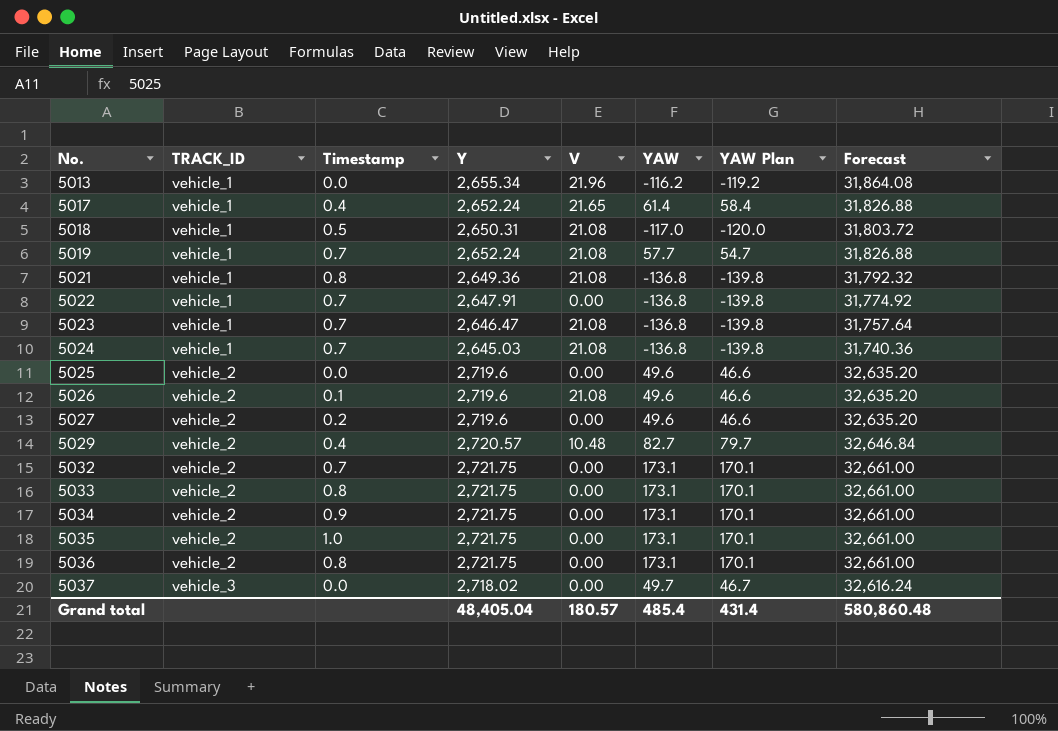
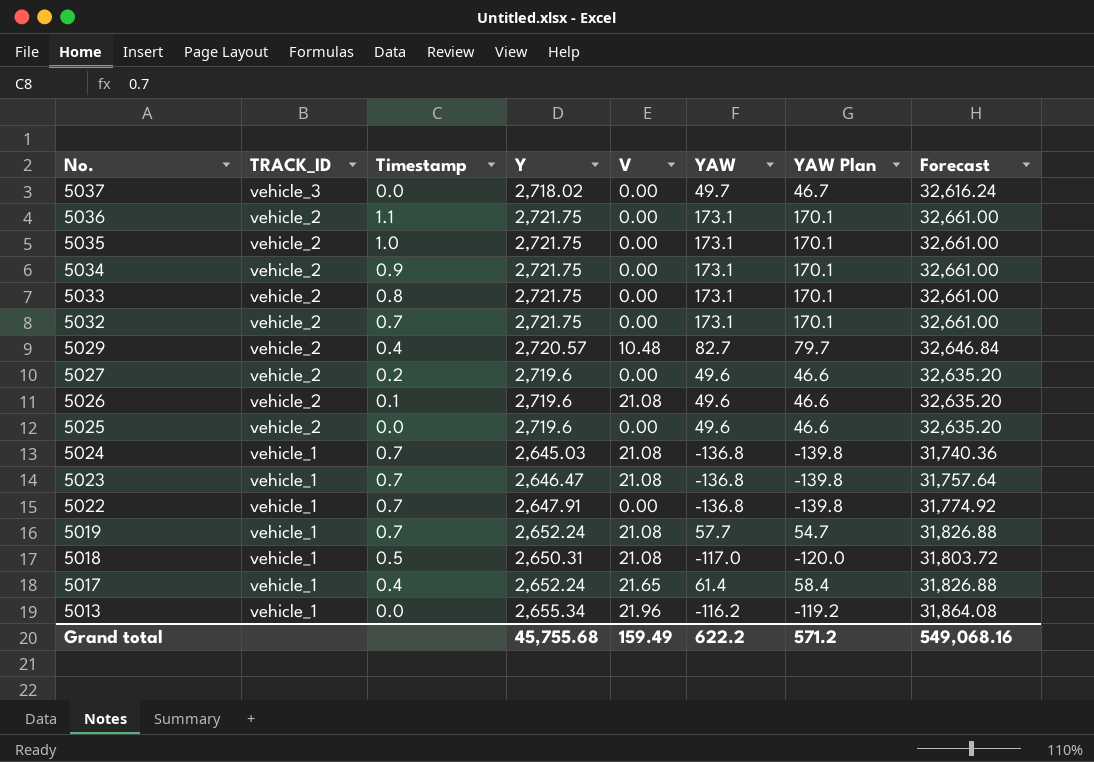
row order: No. ascending -> No. descending
row 5021: vehicle_1 | 0.8 | 2,649.36 | 21.08 | -136.8 | -139.8 | 31,792.32 -> none
5036 | Timestamp: 0.8 -> 1.1
Grand total | Y: 48,405.04 -> 45,755.68
Grand total | V: 180.57 -> 159.49
Grand total | YAW: 485.4 -> 622.2
Grand total | YAW Plan: 431.4 -> 571.2
Grand total | Forecast: 580,860.48 -> 549,068.16

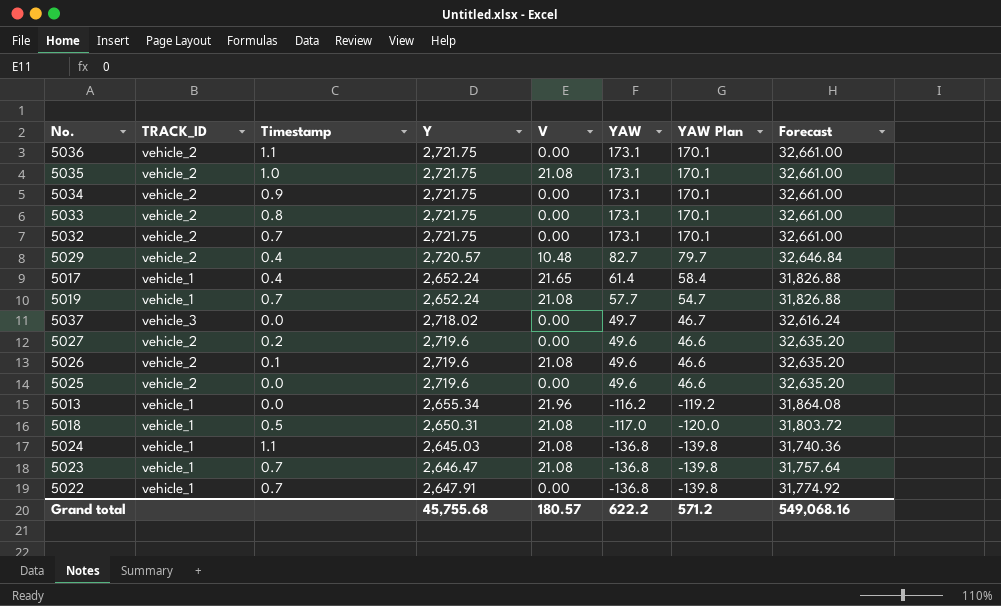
row order: No. descending -> YAW descending
5035 | V: 0.00 -> 21.08
5024 | Timestamp: 0.7 -> 1.1
Grand total | V: 159.49 -> 180.57

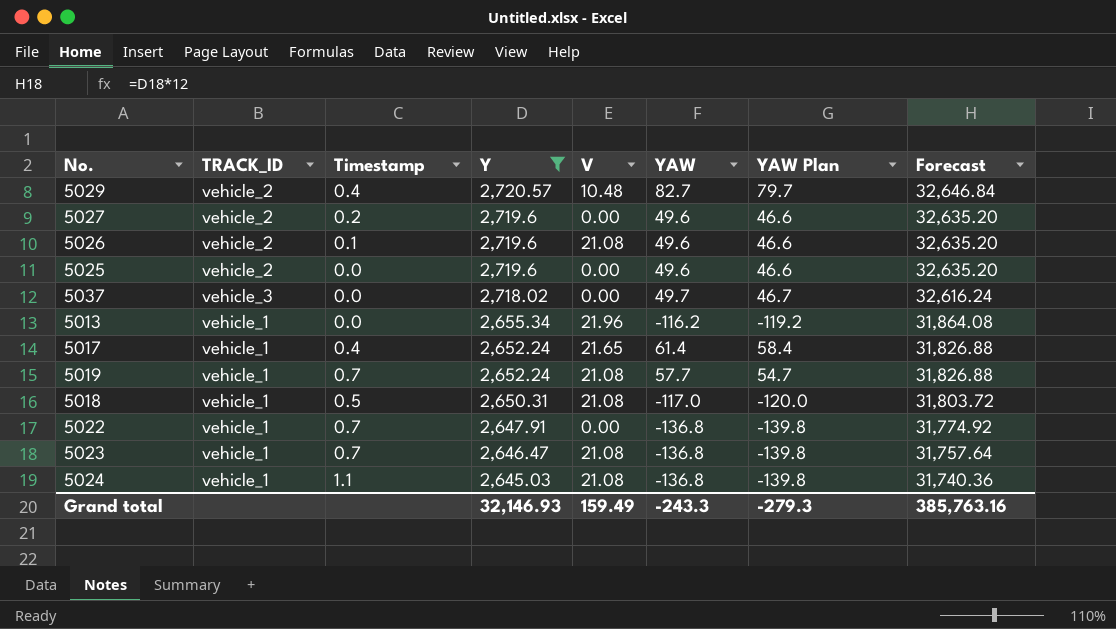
filter: none -> Y != 2,721.75
row order: YAW descending -> Y descending
Grand total | Y: 45,755.68 -> 32,146.93
Grand total | V: 180.57 -> 159.49
Grand total | YAW: 622.2 -> -243.3
Grand total | YAW Plan: 571.2 -> -279.3
Grand total | Forecast: 549,068.16 -> 385,763.16

